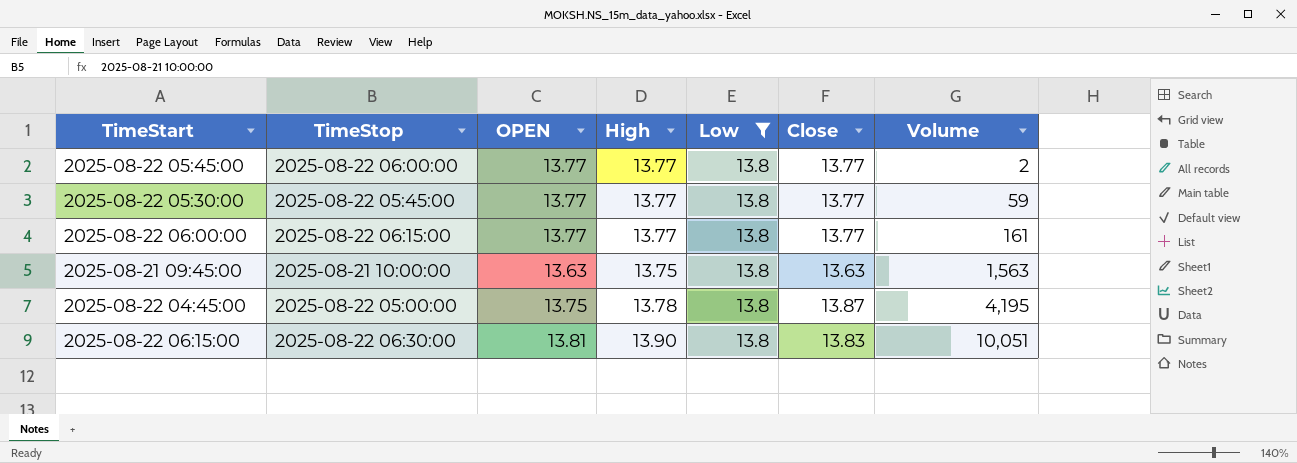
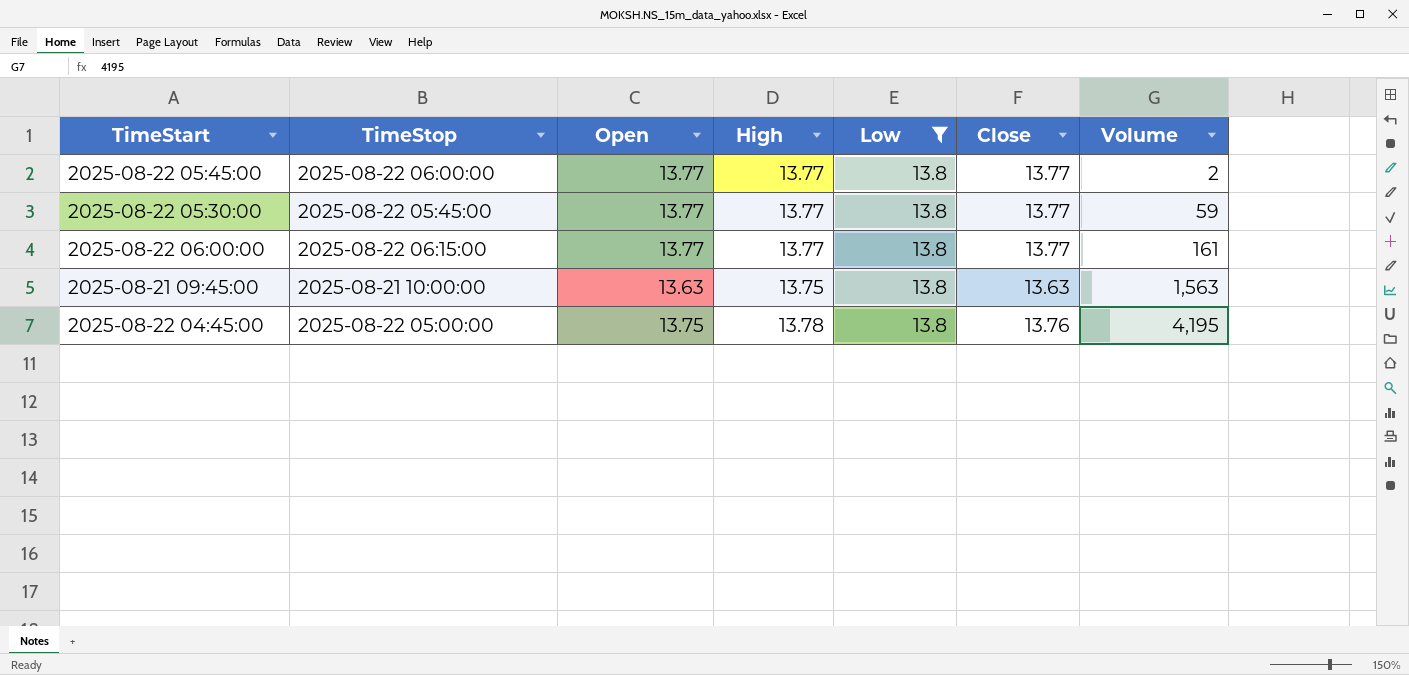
column name: OPEN -> Open
row 2025-08-22 06:15:00: 2025-08-22 06:30:00 | 13.81 | 13.90 | 13.8 | 13.83 | 10,051 -> none
2025-08-22 04:45:00 | Close: 13.87 -> 13.76

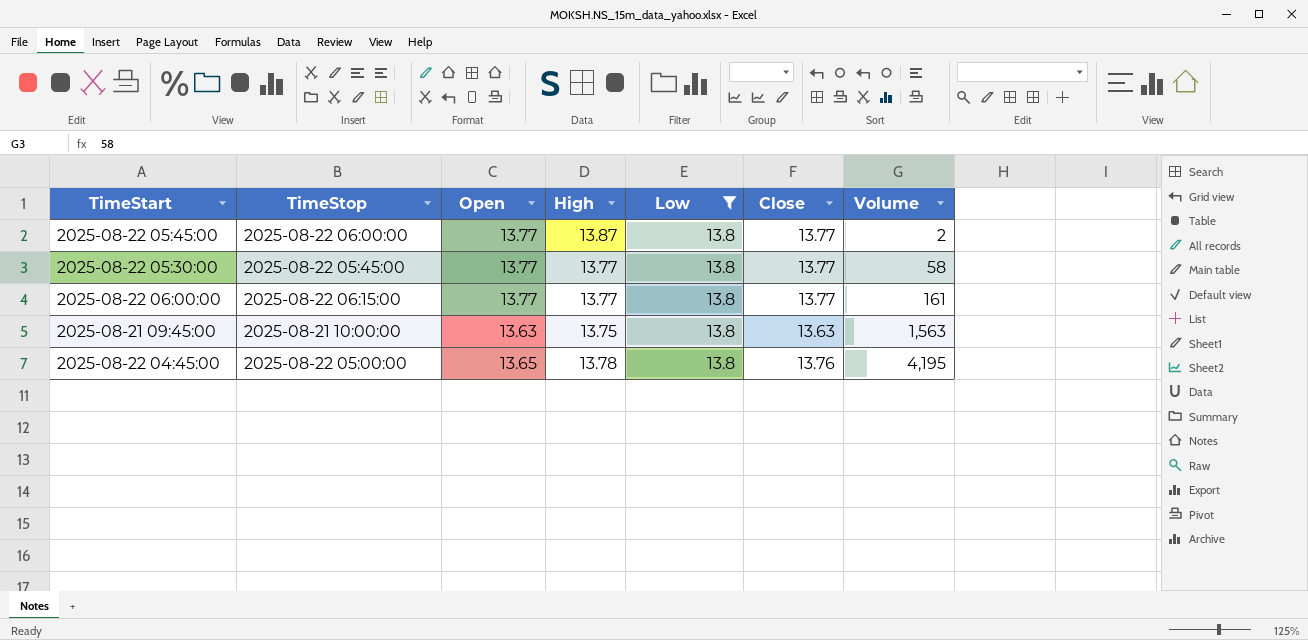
2025-08-22 05:45:00 | High: 13.77 -> 13.87
2025-08-22 05:30:00 | Volume: 59 -> 58
2025-08-22 04:45:00 | Open: 13.75 -> 13.65

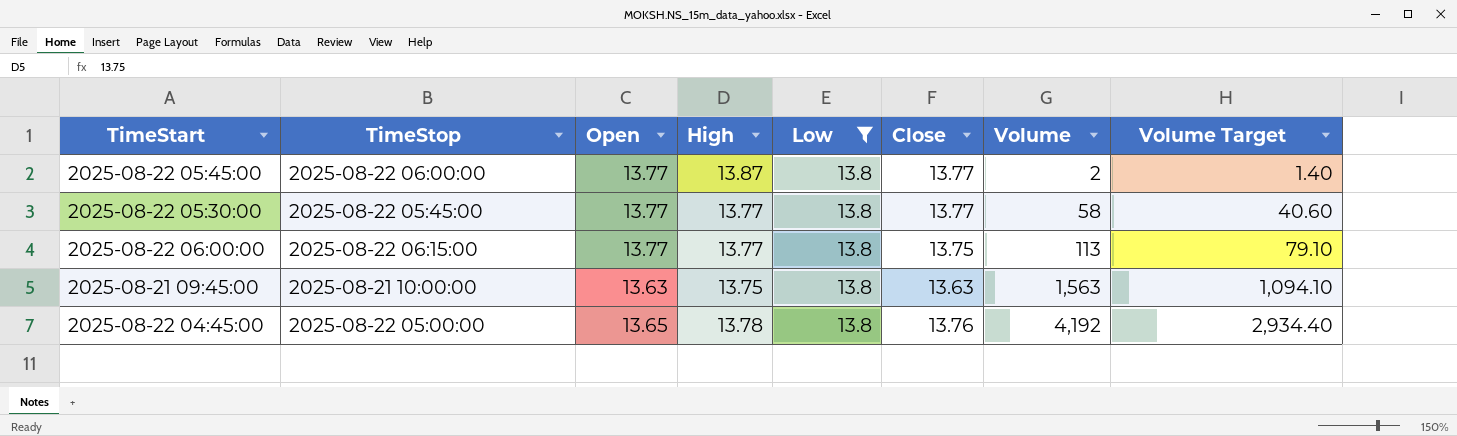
column Volume Target | formula: none -> [Volume] * 0.7
2025-08-22 06:00:00 | Close: 13.77 -> 13.75
2025-08-22 06:00:00 | Volume: 161 -> 113
2025-08-22 04:45:00 | Volume: 4,195 -> 4,192

